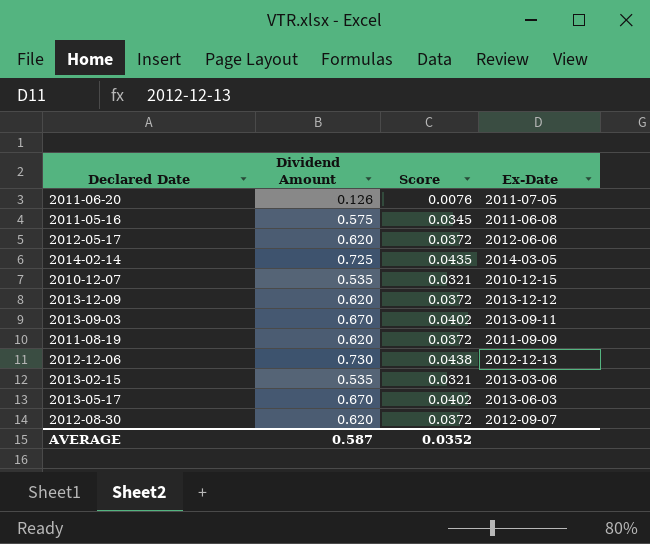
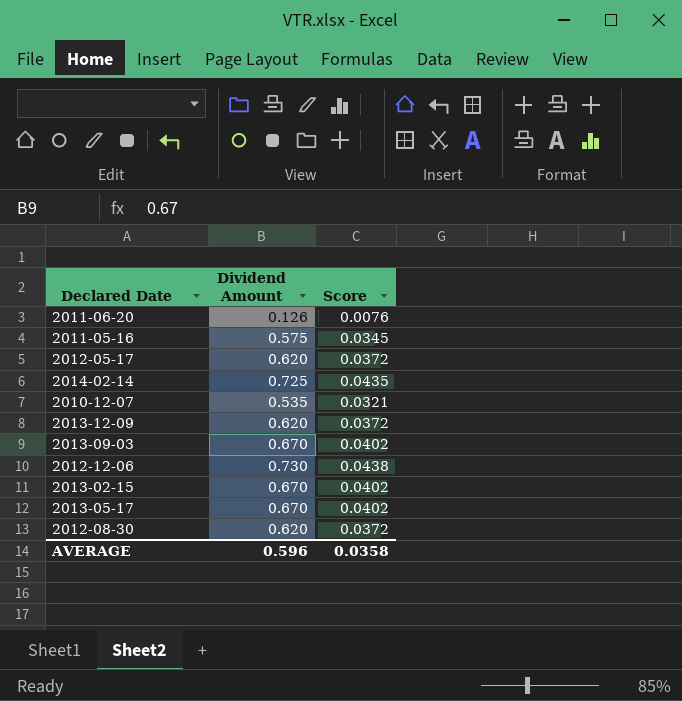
column Ex-Date | position: 4 -> none
row 2011-08-19: 0.620 | 0.0372 | 2011-09-09 -> none
2013-02-15 | Dividend Amount: 0.535 -> 0.670
2013-02-15 | Score: 0.0321 -> 0.0402
AVERAGE | Dividend Amount: 0.587 -> 0.596
AVERAGE | Score: 0.0352 -> 0.0358

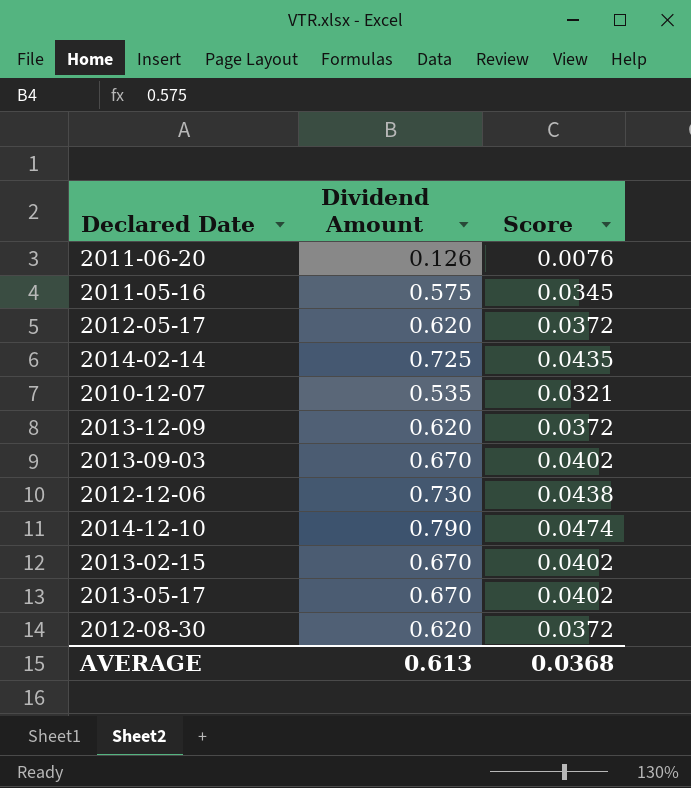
row 2014-12-10: none -> 0.790 | 0.0474
AVERAGE | Dividend Amount: 0.596 -> 0.613
AVERAGE | Score: 0.0358 -> 0.0368

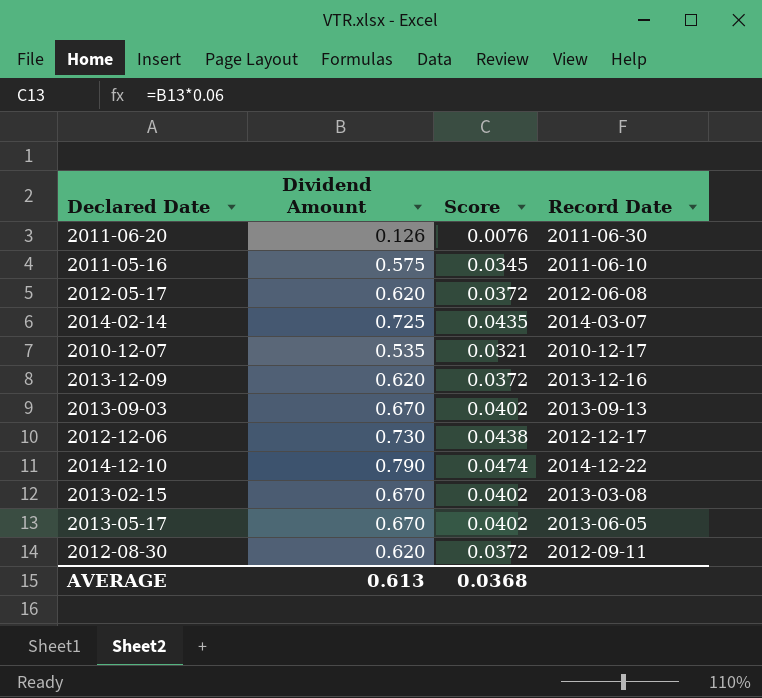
column Record Date | position: none -> 4

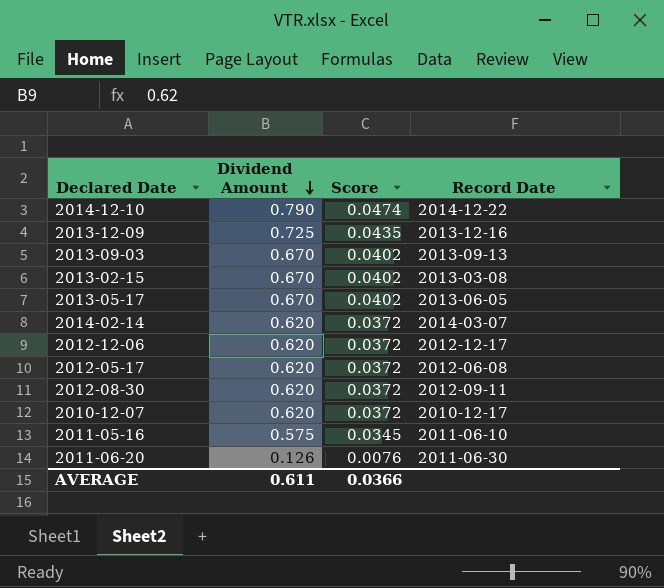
row order: none -> Dividend Amount descending
2013-12-09 | Dividend Amount: 0.620 -> 0.725
2013-12-09 | Score: 0.0372 -> 0.0435
2014-02-14 | Dividend Amount: 0.725 -> 0.620
2014-02-14 | Score: 0.0435 -> 0.0372
2012-12-06 | Dividend Amount: 0.730 -> 0.620
2012-12-06 | Score: 0.0438 -> 0.0372
2010-12-07 | Dividend Amount: 0.535 -> 0.620
2010-12-07 | Score: 0.0321 -> 0.0372
AVERAGE | Dividend Amount: 0.613 -> 0.611
AVERAGE | Score: 0.0368 -> 0.0366

